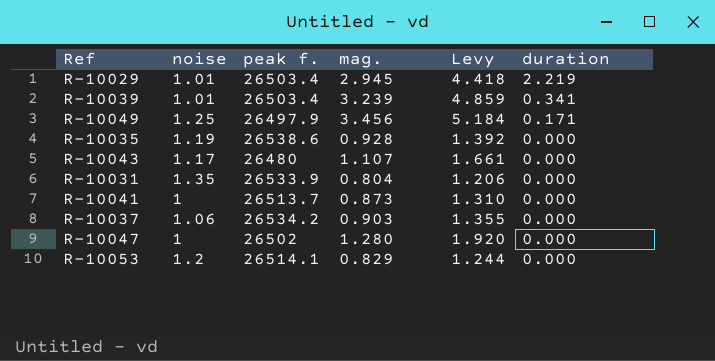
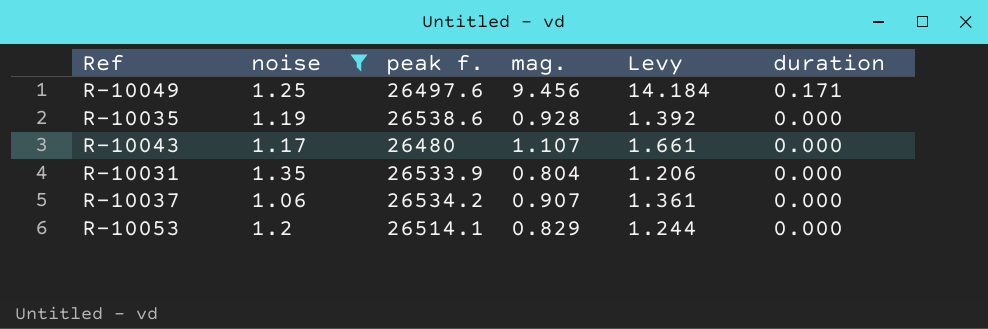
filter: none -> noise >= 1.06
R-10049 | peak f.: 26497.9 -> 26497.6
R-10049 | mag.: 3.456 -> 9.456
R-10049 | Levy: 5.184 -> 14.184
R-10037 | mag.: 0.903 -> 0.907
R-10037 | Levy: 1.355 -> 1.361

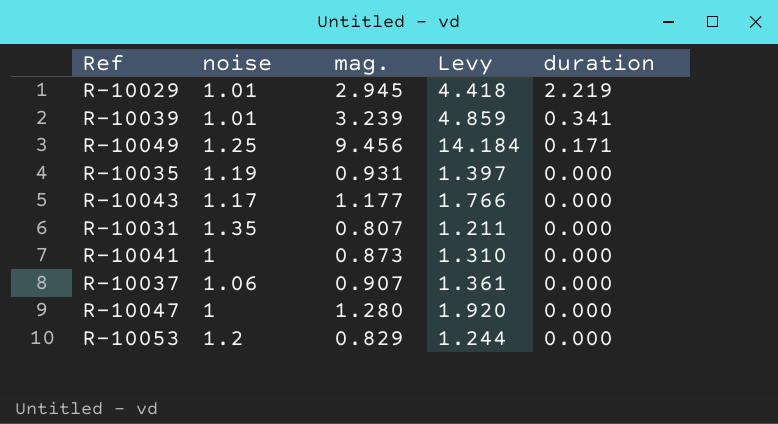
filter: noise >= 1.06 -> none
column peak f. | position: 3 -> none
R-10035 | mag.: 0.928 -> 0.931
R-10035 | Levy: 1.392 -> 1.397
R-10043 | mag.: 1.107 -> 1.177
R-10043 | Levy: 1.661 -> 1.766
R-10031 | mag.: 0.804 -> 0.807
R-10031 | Levy: 1.206 -> 1.211

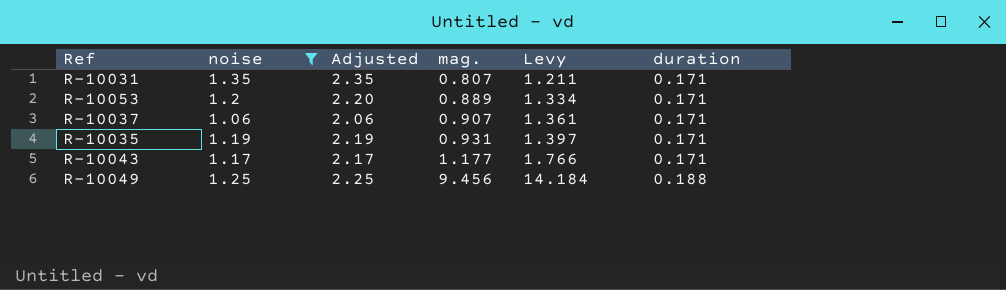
filter: none -> noise >= 1.06
row order: duration descending -> mag. ascending
column Adjusted | formula: none -> [noise] + 1
R-10031 | duration: 0.000 -> 0.171
R-10053 | mag.: 0.829 -> 0.889
R-10053 | Levy: 1.244 -> 1.334
R-10053 | duration: 0.000 -> 0.171
R-10037 | duration: 0.000 -> 0.171
R-10035 | duration: 0.000 -> 0.171
R-10043 | duration: 0.000 -> 0.171
R-10049 | duration: 0.171 -> 0.188

